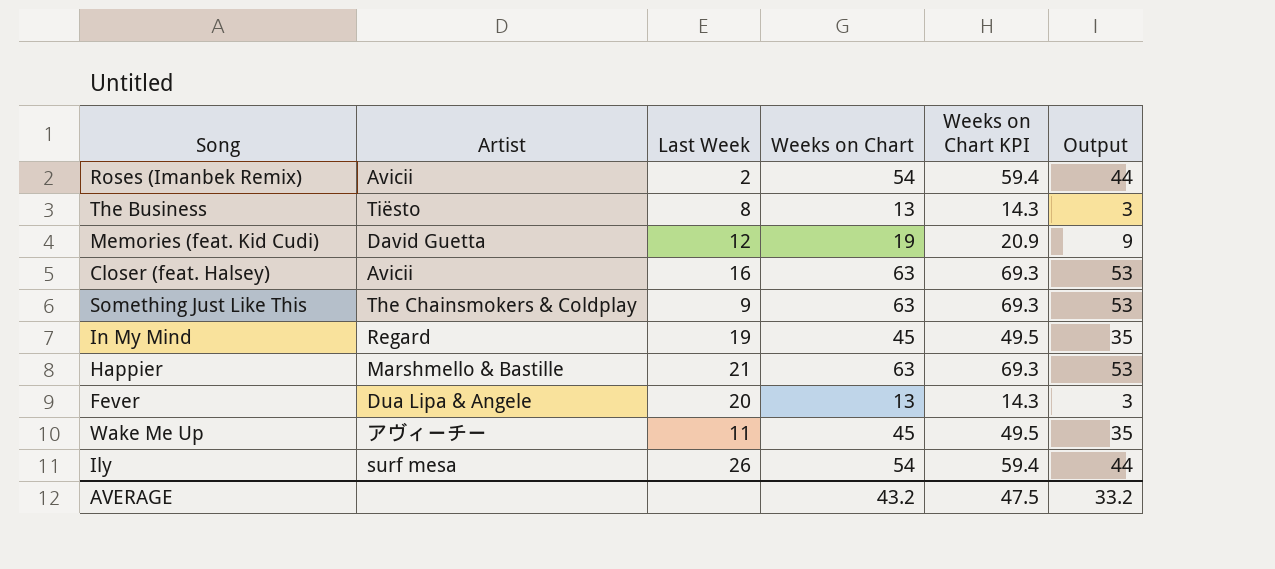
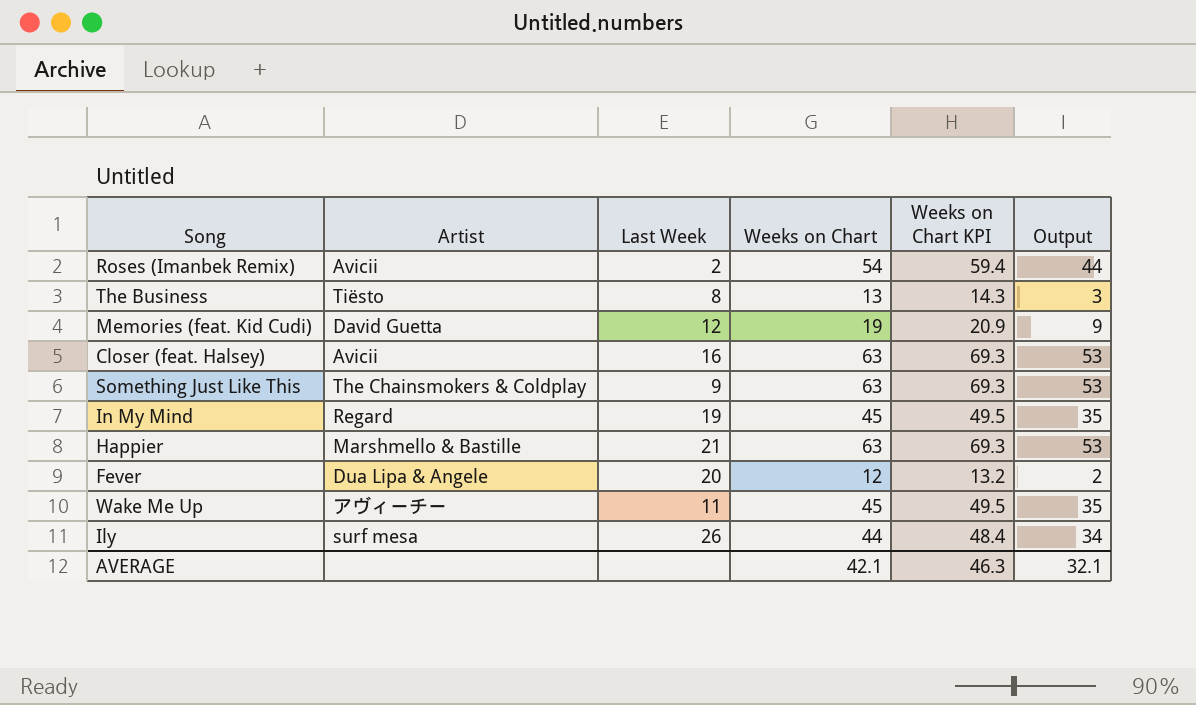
Fever | Weeks on Chart: 13 -> 12
Fever | Weeks on Chart KPI: 14.3 -> 13.2
Fever | Output: 3 -> 2
Ily | Weeks on Chart: 54 -> 44
Ily | Weeks on Chart KPI: 59.4 -> 48.4
Ily | Output: 44 -> 34
AVERAGE | Weeks on Chart: 43.2 -> 42.1
AVERAGE | Weeks on Chart KPI: 47.5 -> 46.3
AVERAGE | Output: 33.2 -> 32.1

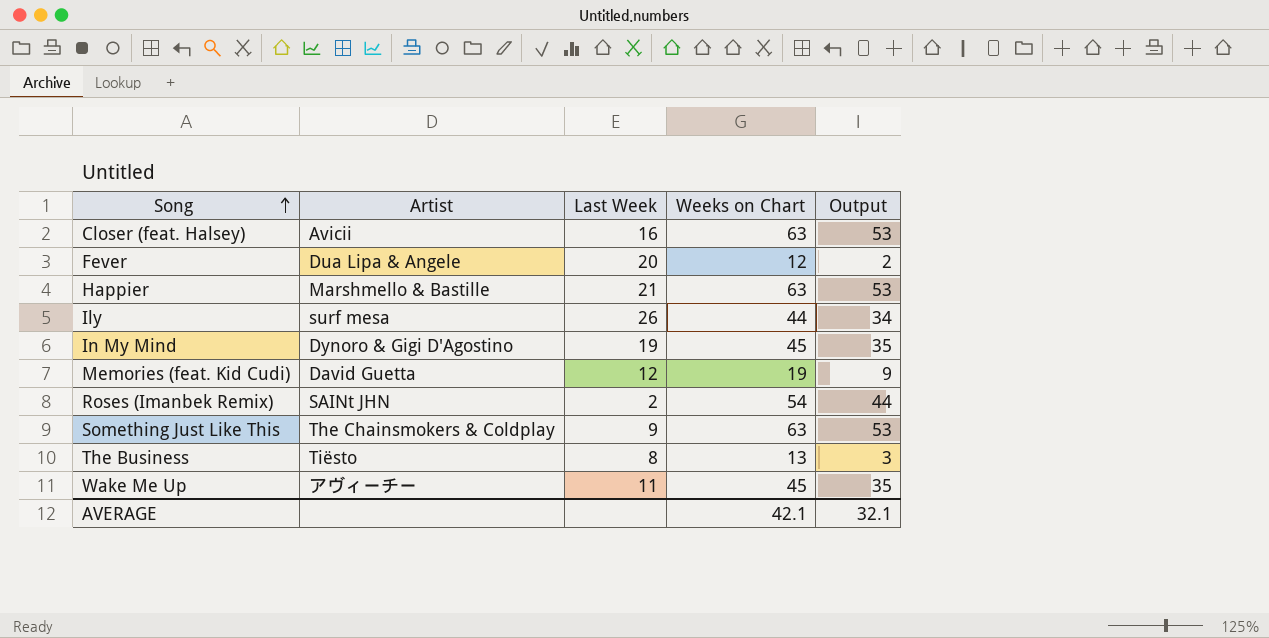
row order: none -> Song ascending
column Weeks on Chart KPI | formula: [Weeks on Chart] * 1.1 -> none
In My Mind | Artist: Regard -> Dynoro & Gigi D'Agostino
Roses (Imanbek Remix) | Artist: Avicii -> SAINt JHN

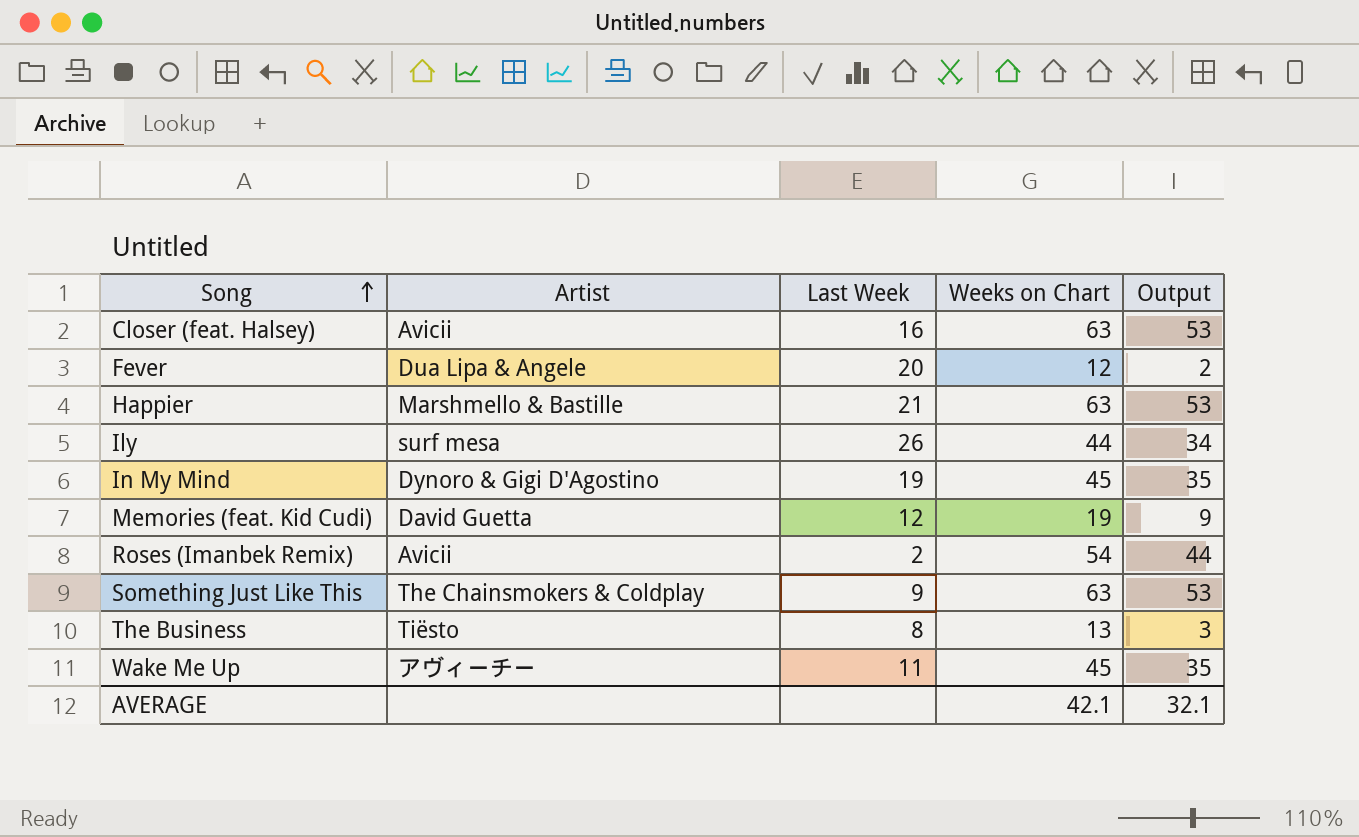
Roses (Imanbek Remix) | Artist: SAINt JHN -> Avicii

